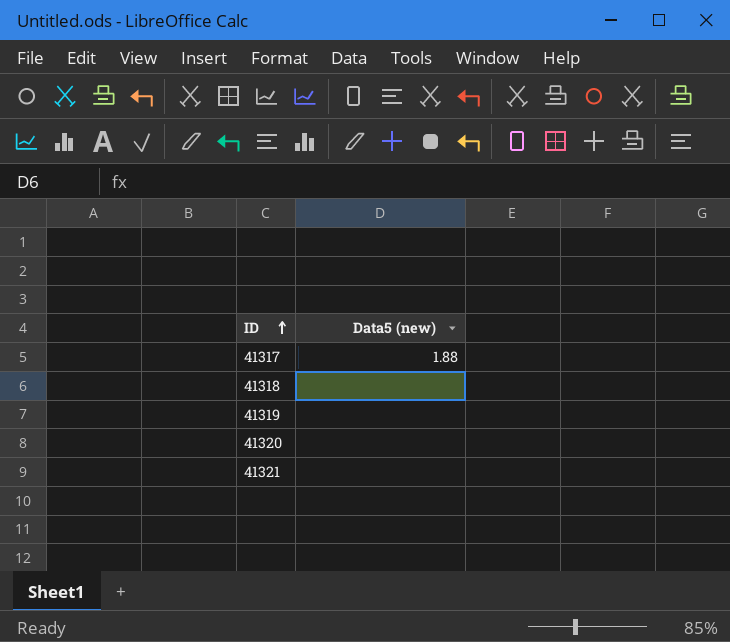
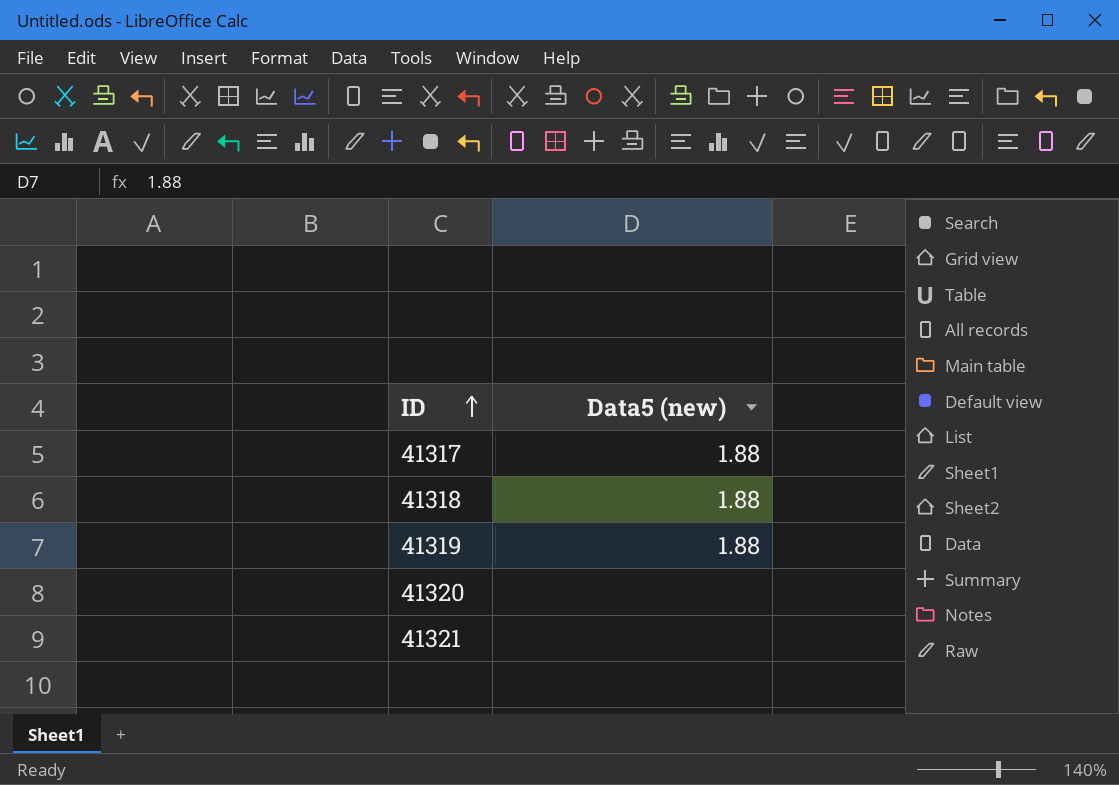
41318 | Data5 (new): none -> 1.88
41319 | Data5 (new): none -> 1.88

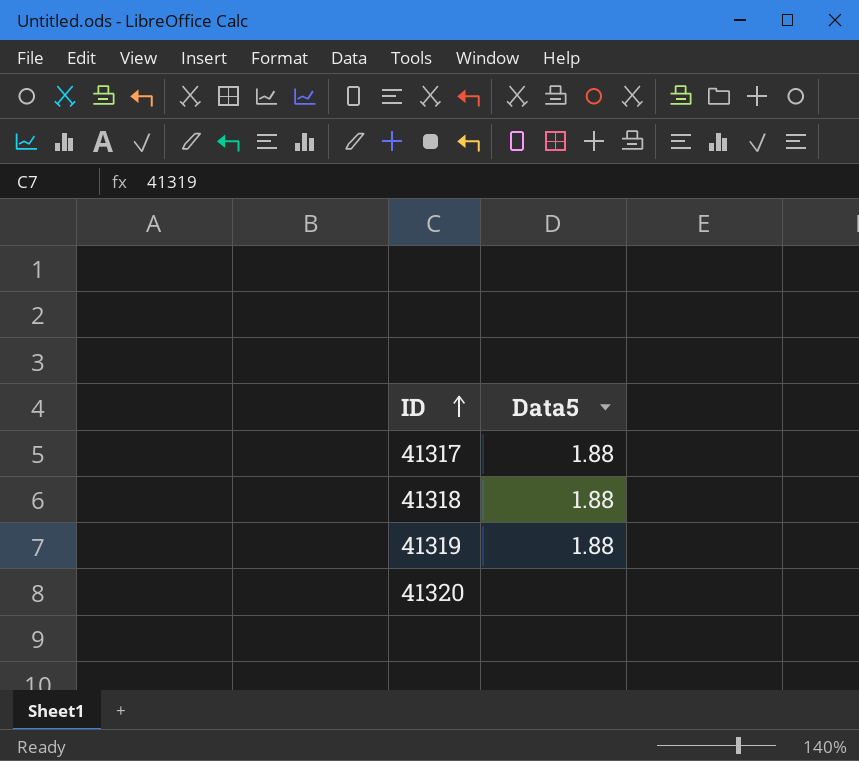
column name: Data5 (new) -> Data5
row 41321: none -> none

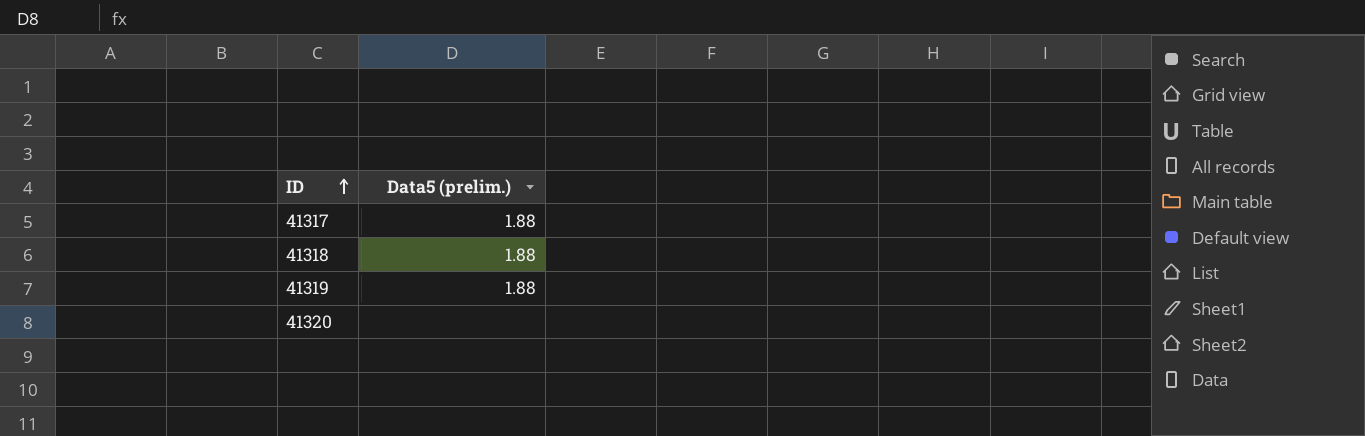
column name: Data5 -> Data5 (prelim.)

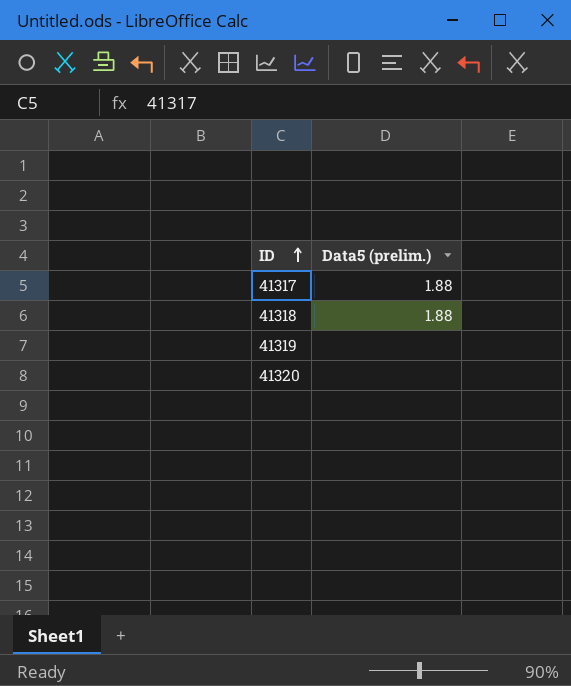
41319 | Data5 (prelim.): 1.88 -> none

